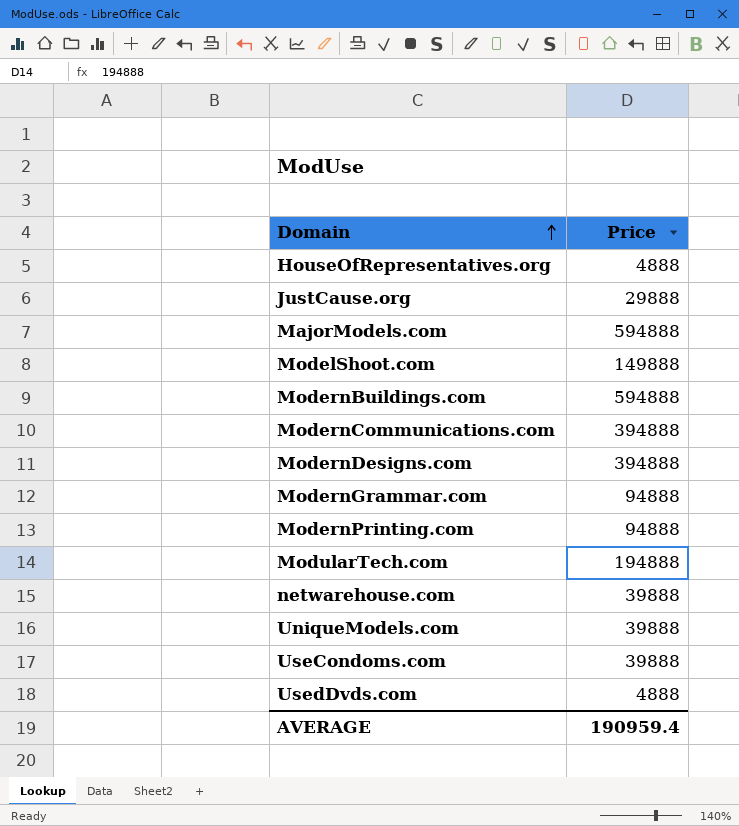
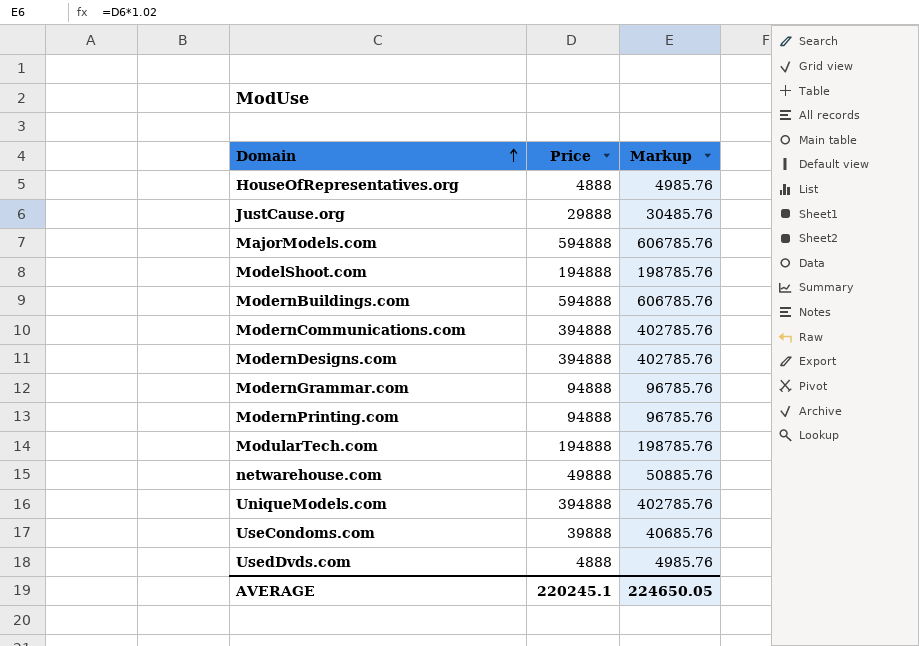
column Markup | formula: none -> [Price] * 1.02
ModelShoot.com | Price: 149888 -> 194888
netwarehouse.com | Price: 39888 -> 49888
UniqueModels.com | Price: 39888 -> 394888
AVERAGE | Price: 190959.4 -> 220245.1

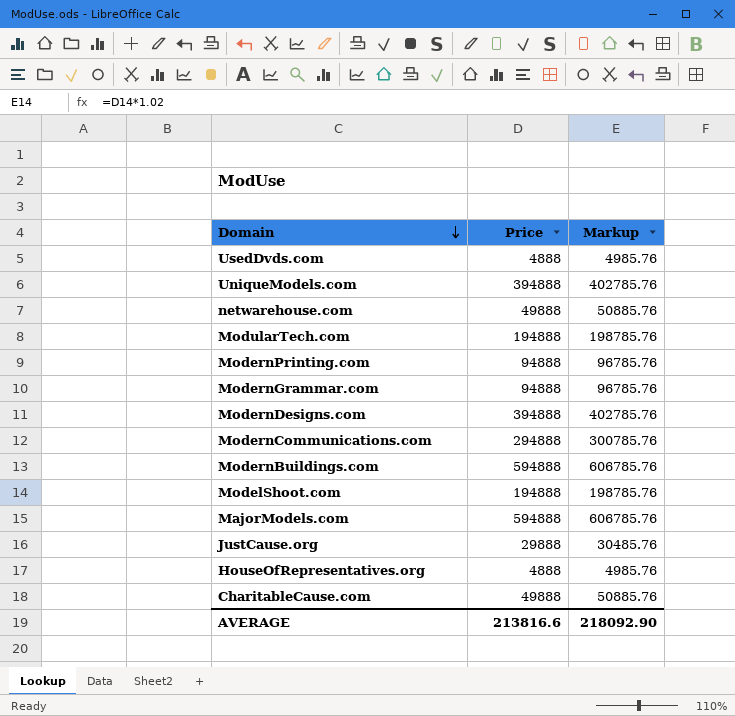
row order: Domain ascending -> Domain descending
row UseCondoms.com: 39888 | 40685.76 -> none
ModernCommunications.com | Price: 394888 -> 294888
ModernCommunications.com | Markup: 402785.76 -> 300785.76
row CharitableCause.com: none -> 49888 | 50885.76
AVERAGE | Price: 220245.1 -> 213816.6
AVERAGE | Markup: 224650.05 -> 218092.90

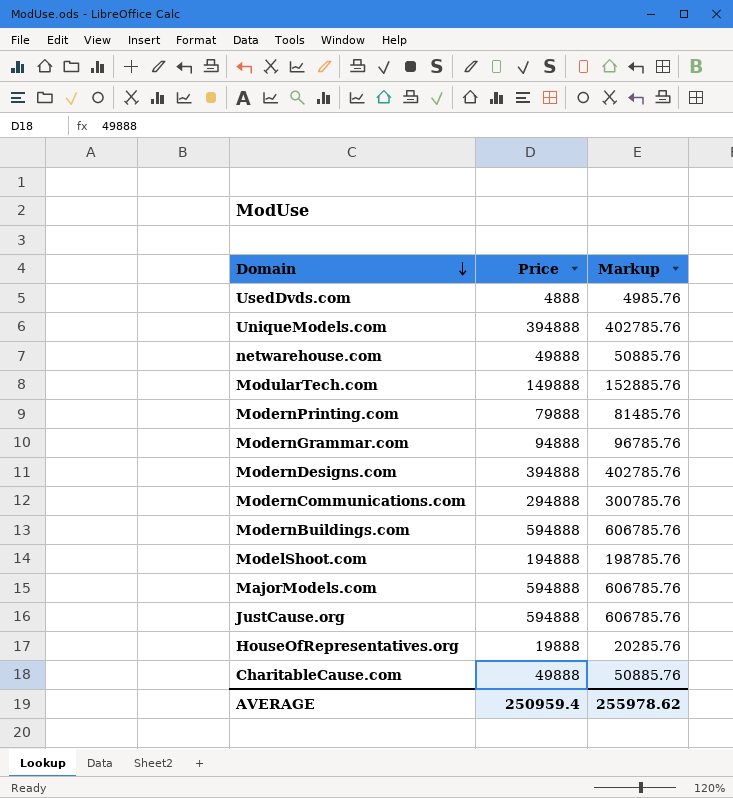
ModularTech.com | Price: 194888 -> 149888
ModularTech.com | Markup: 198785.76 -> 152885.76
ModernPrinting.com | Price: 94888 -> 79888
ModernPrinting.com | Markup: 96785.76 -> 81485.76
JustCause.org | Price: 29888 -> 594888
JustCause.org | Markup: 30485.76 -> 606785.76
HouseOfRepresentatives.org | Price: 4888 -> 19888
HouseOfRepresentatives.org | Markup: 4985.76 -> 20285.76
AVERAGE | Price: 213816.6 -> 250959.4
AVERAGE | Markup: 218092.90 -> 255978.62

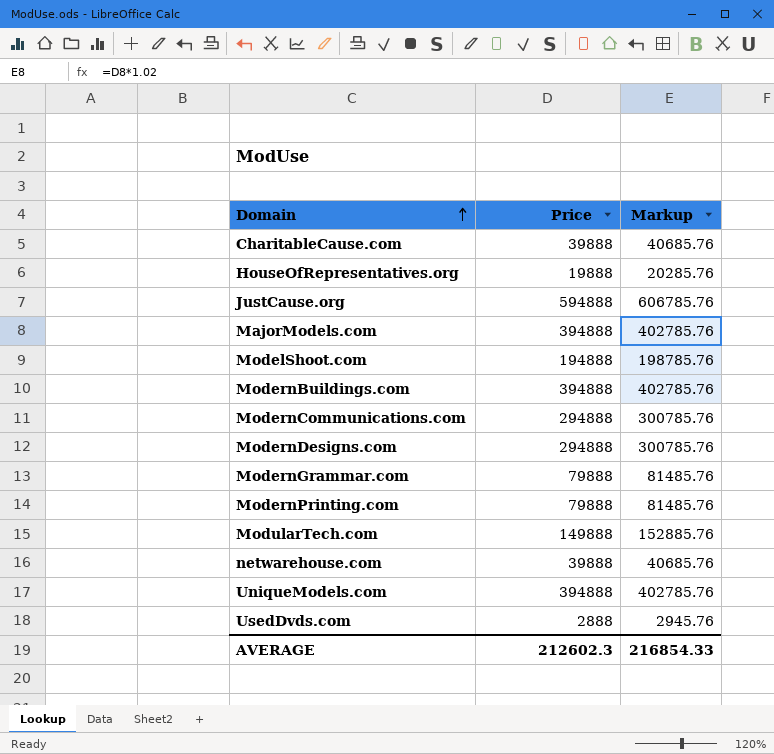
row order: Domain descending -> Domain ascending
CharitableCause.com | Price: 49888 -> 39888
CharitableCause.com | Markup: 50885.76 -> 40685.76
MajorModels.com | Price: 594888 -> 394888
MajorModels.com | Markup: 606785.76 -> 402785.76
ModernBuildings.com | Price: 594888 -> 394888
ModernBuildings.com | Markup: 606785.76 -> 402785.76
ModernDesigns.com | Price: 394888 -> 294888
ModernDesigns.com | Markup: 402785.76 -> 300785.76
ModernGrammar.com | Price: 94888 -> 79888
ModernGrammar.com | Markup: 96785.76 -> 81485.76
netwarehouse.com | Price: 49888 -> 39888
netwarehouse.com | Markup: 50885.76 -> 40685.76
UsedDvds.com | Price: 4888 -> 2888
UsedDvds.com | Markup: 4985.76 -> 2945.76
AVERAGE | Price: 250959.4 -> 212602.3
AVERAGE | Markup: 255978.62 -> 216854.33

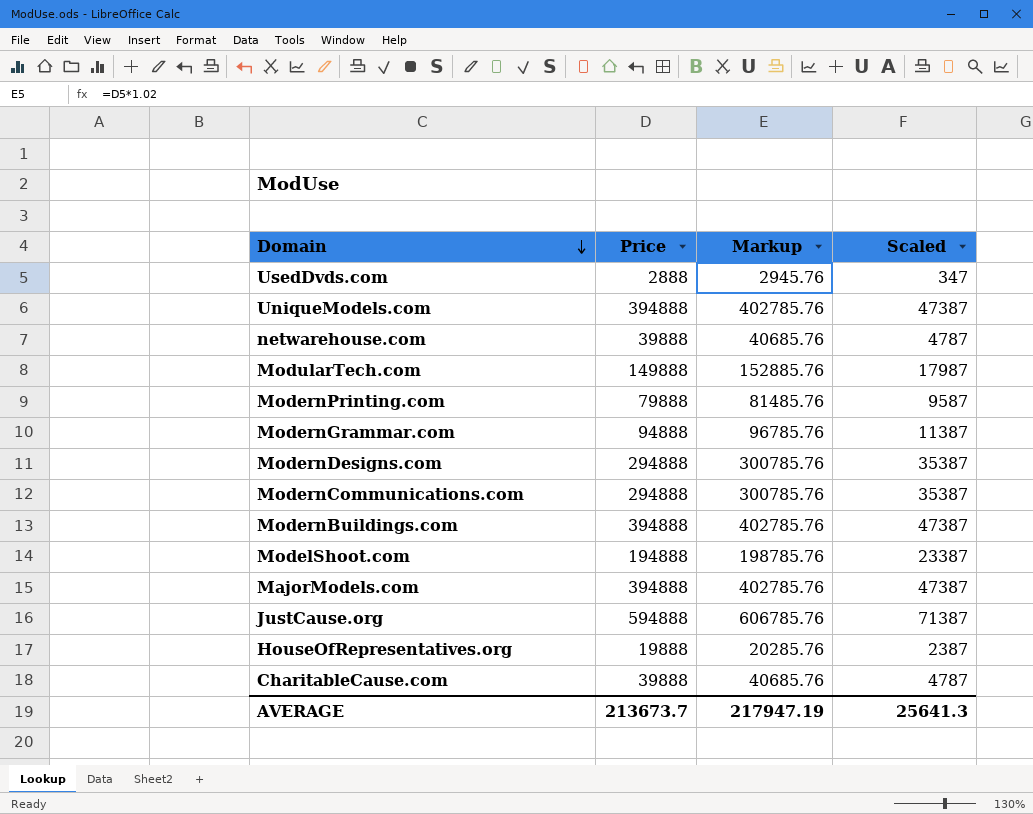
row order: Domain ascending -> Domain descending
column Scaled | formula: none -> [Price] * 0.12
ModernGrammar.com | Price: 79888 -> 94888
ModernGrammar.com | Markup: 81485.76 -> 96785.76
AVERAGE | Price: 212602.3 -> 213673.7
AVERAGE | Markup: 216854.33 -> 217947.19

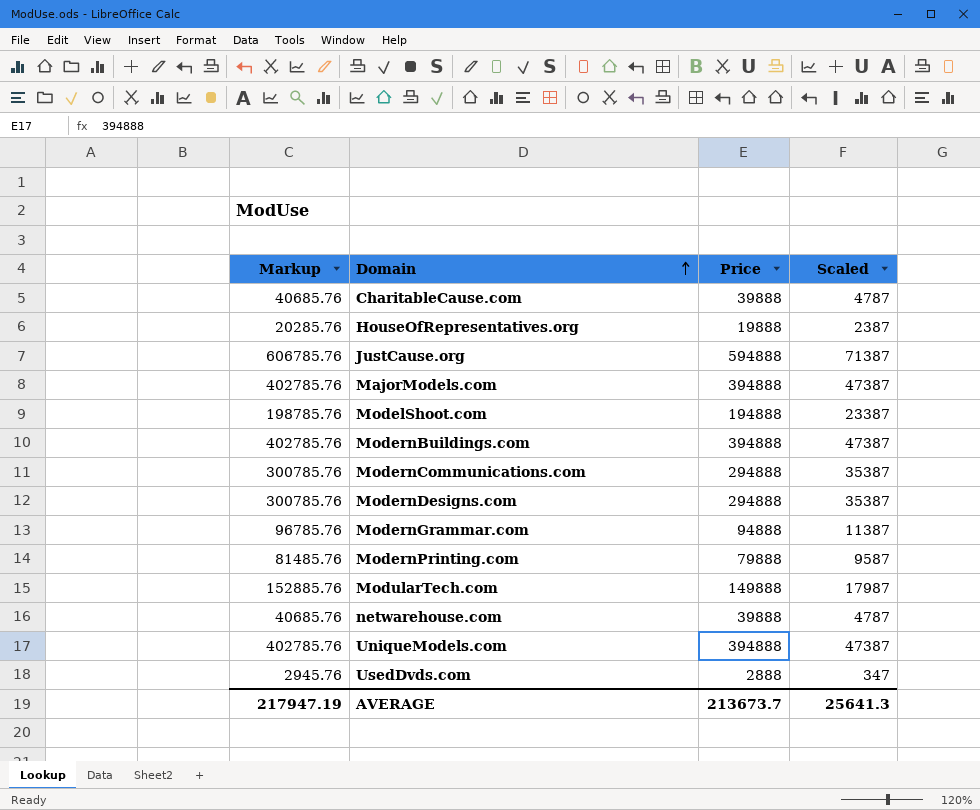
row order: Domain descending -> Domain ascending
column Markup | position: 3 -> 1

